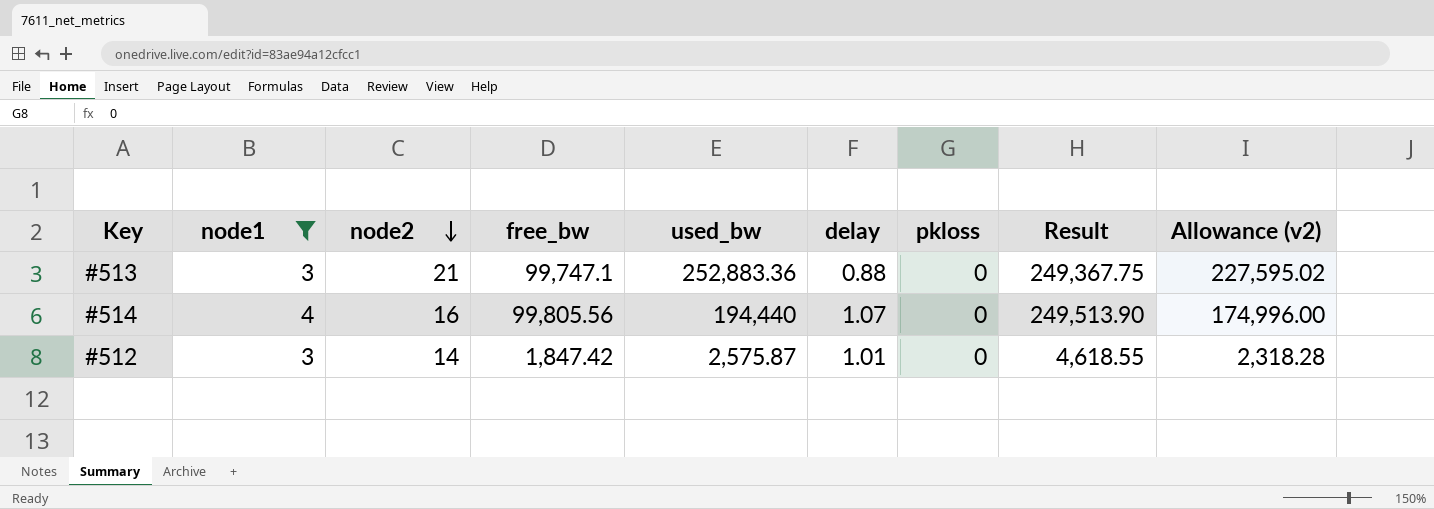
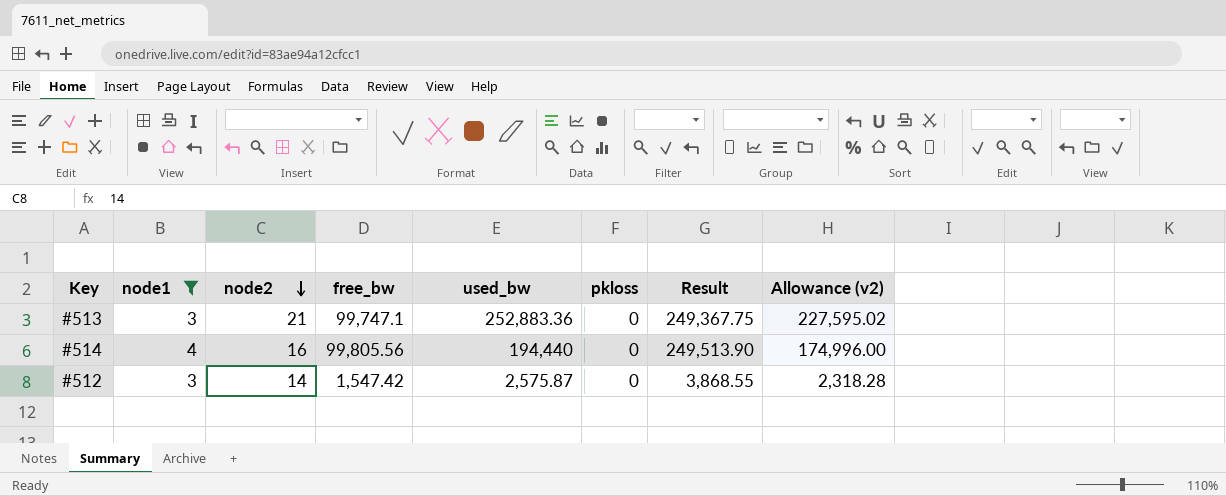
column delay | position: 6 -> none
#512 | free_bw: 1,847.42 -> 1,547.42
#512 | Result: 4,618.55 -> 3,868.55

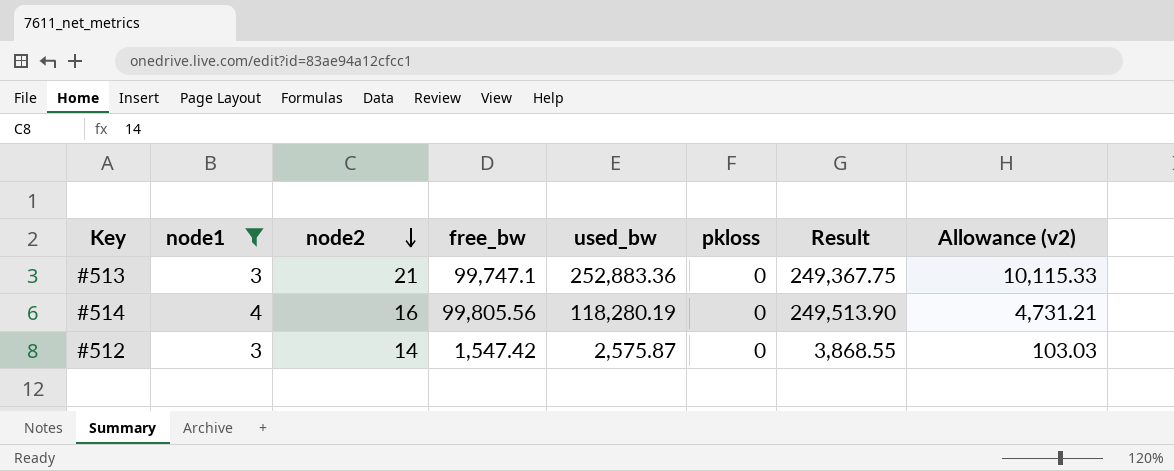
column Allowance (v2) | formula: [used_bw] * 0.9 -> [used_bw] * 0.04
#514 | used_bw: 194,440 -> 118,280.19

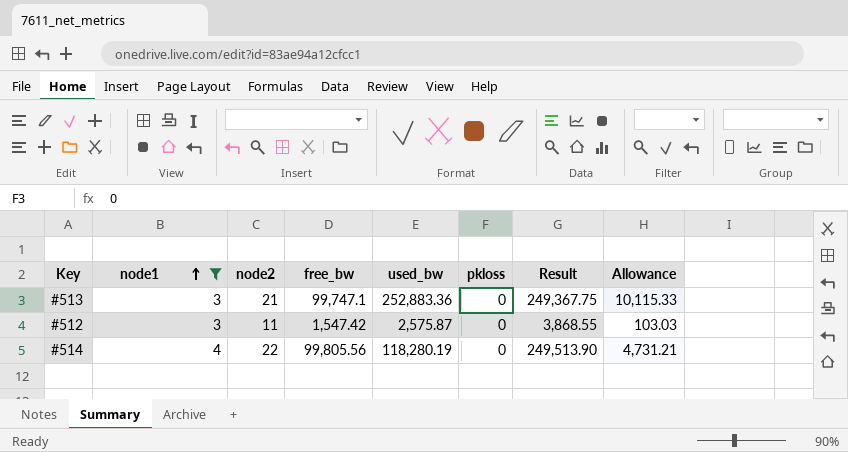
row order: node2 descending -> node1 ascending
column name: Allowance (v2) -> Allowance
#512 | node2: 14 -> 11
#514 | node2: 16 -> 22

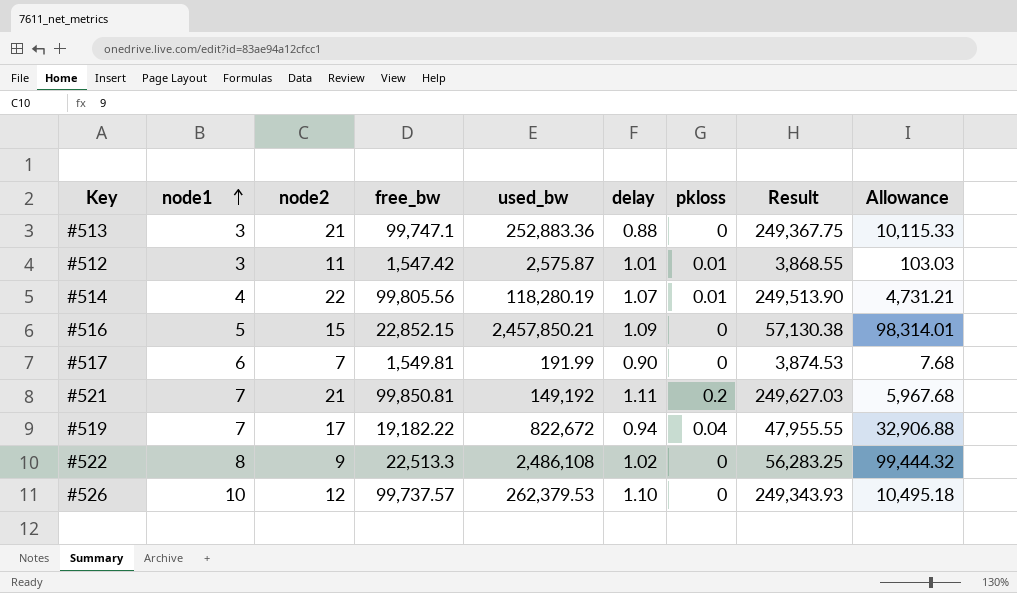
filter: node1 <= 4 -> none
column delay | position: none -> 6
#512 | pkloss: 0 -> 0.01
#514 | pkloss: 0 -> 0.01

